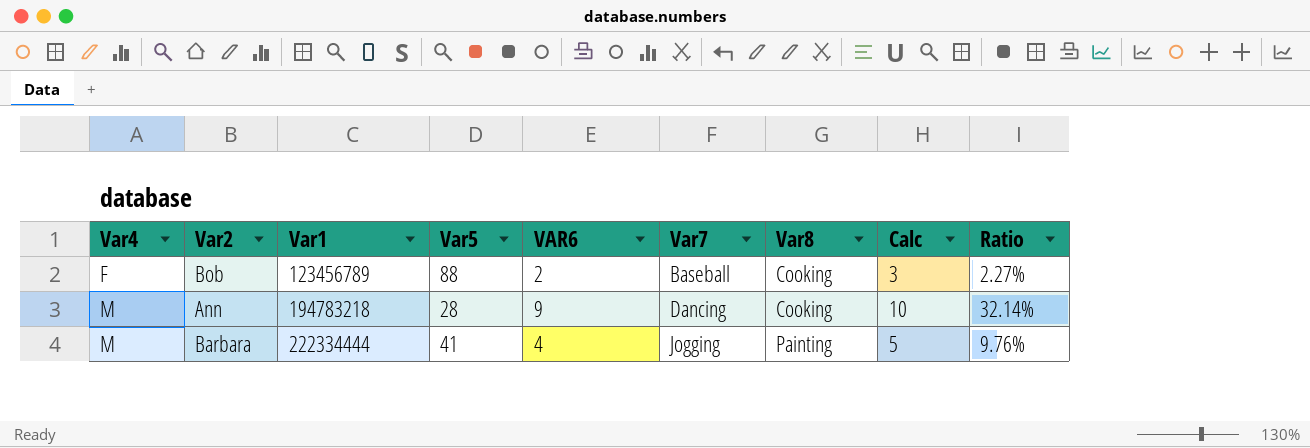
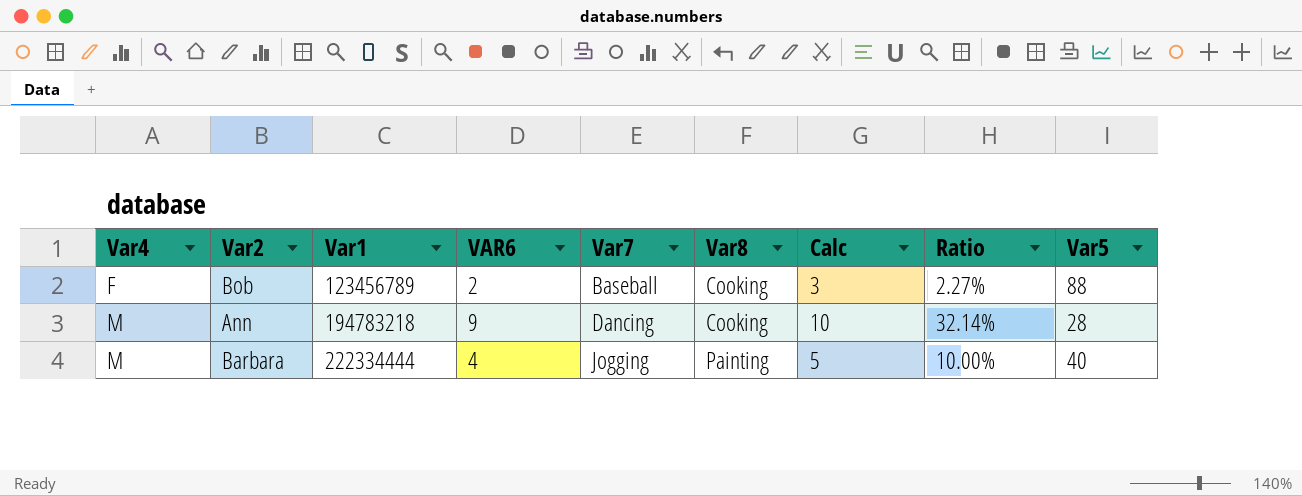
column Var5 | position: 4 -> 9
Barbara | Ratio: 9.76% -> 10.00%
Barbara | Var5: 41 -> 40

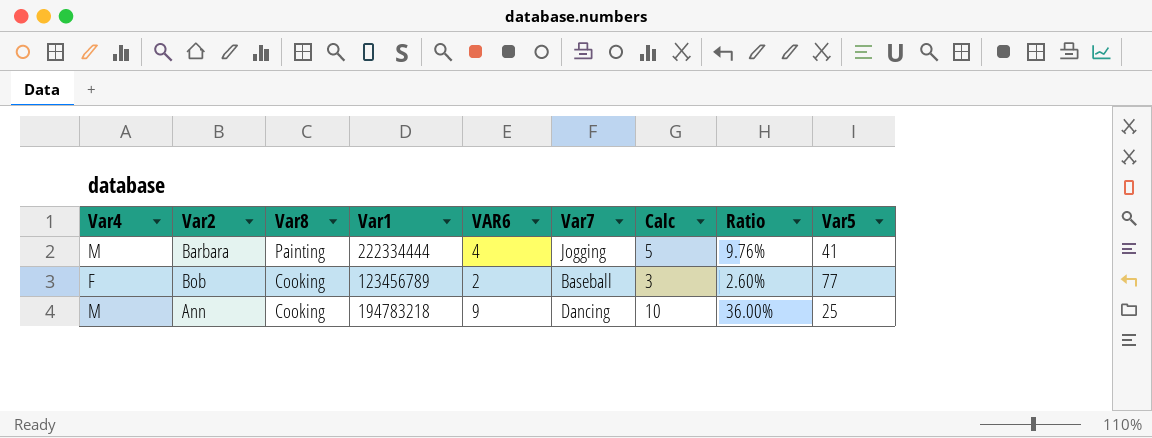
row order: Var4 ascending -> Var8 descending
column Var8 | position: 6 -> 3
Barbara | Ratio: 10.00% -> 9.76%
Barbara | Var5: 40 -> 41
Bob | Ratio: 2.27% -> 2.60%
Bob | Var5: 88 -> 77
Ann | Ratio: 32.14% -> 36.00%
Ann | Var5: 28 -> 25

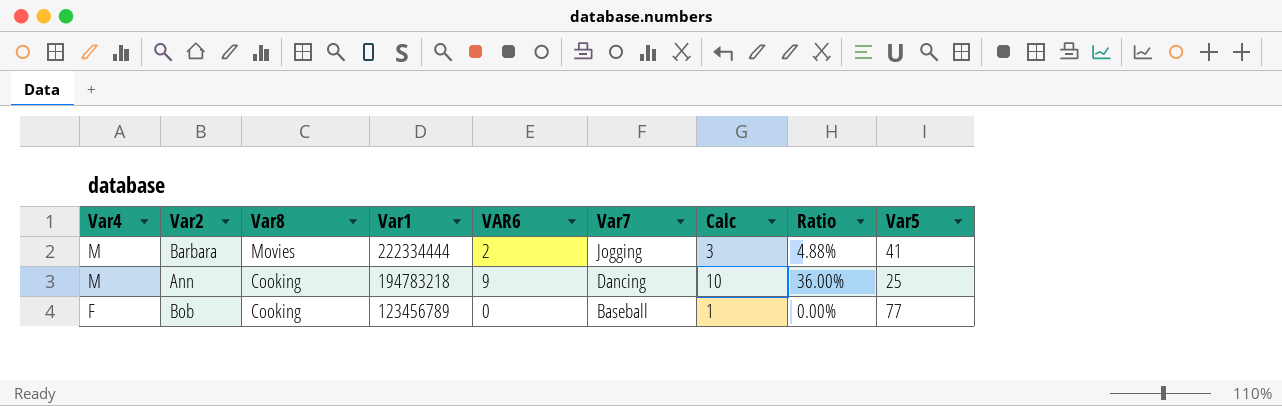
row order: Var8 descending -> Var4 descending
Barbara | Var8: Painting -> Movies
Barbara | VAR6: 4 -> 2
Barbara | Calc: 5 -> 3
Barbara | Ratio: 9.76% -> 4.88%
Bob | VAR6: 2 -> 0
Bob | Calc: 3 -> 1
Bob | Ratio: 2.60% -> 0.00%

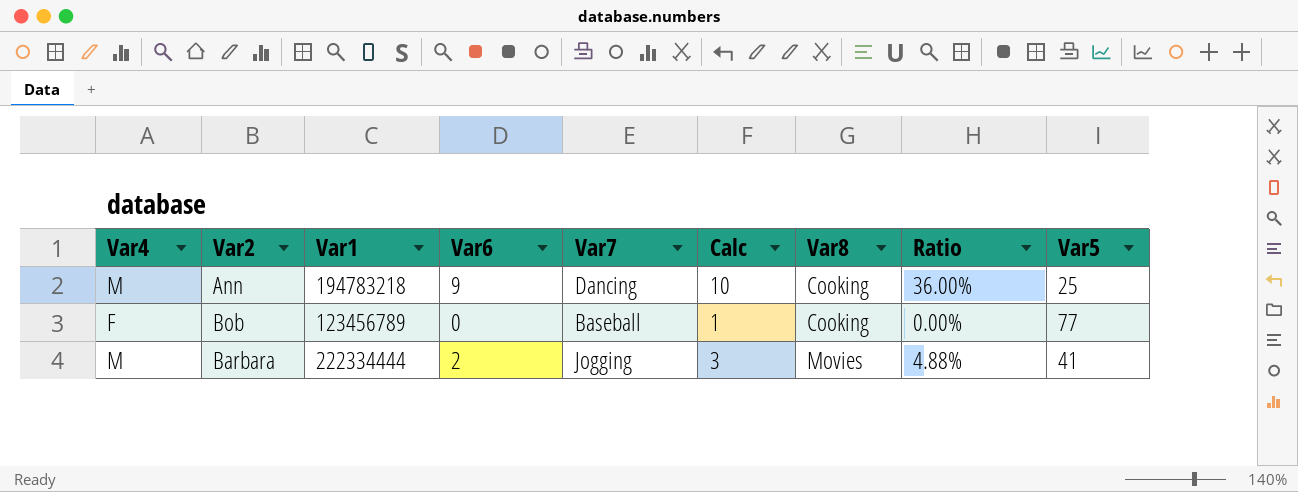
row order: Var4 descending -> Var8 ascending
column name: VAR6 -> Var6
column Var8 | position: 3 -> 7

